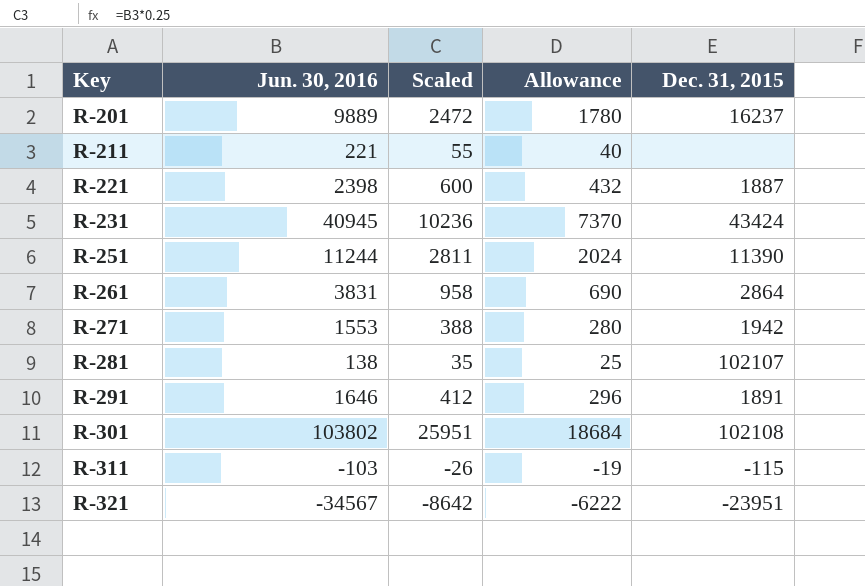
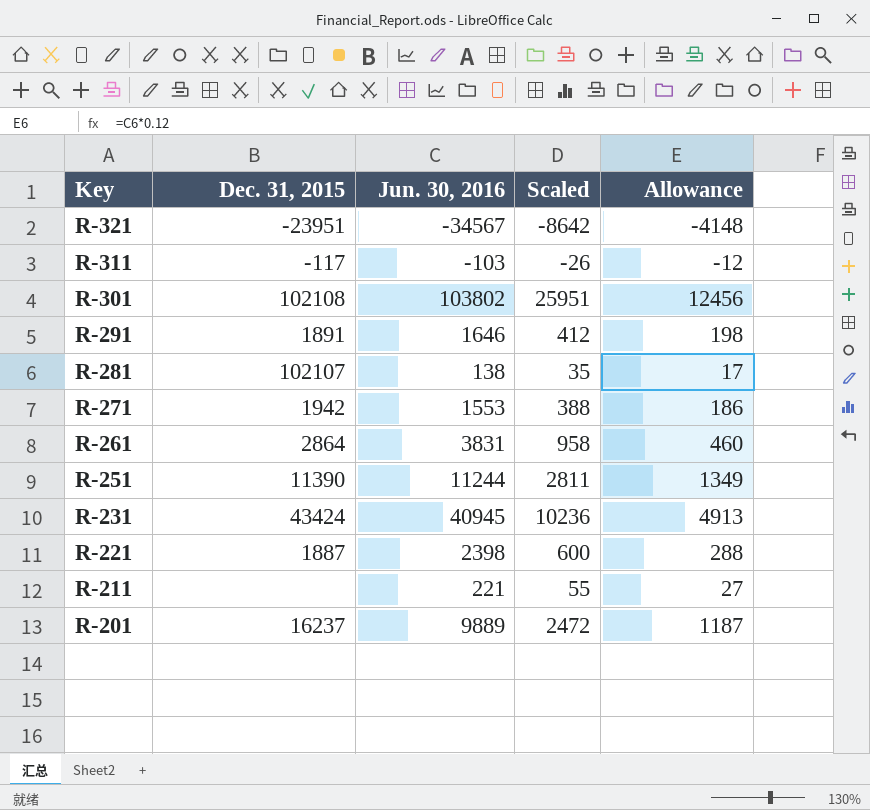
row order: Key ascending -> Key descending
column Dec. 31, 2015 | position: 5 -> 2
column Allowance | formula: [Jun. 30, 2016] * 0.18 -> [Jun. 30, 2016] * 0.12
R-311 | Dec. 31, 2015: -115 -> -117

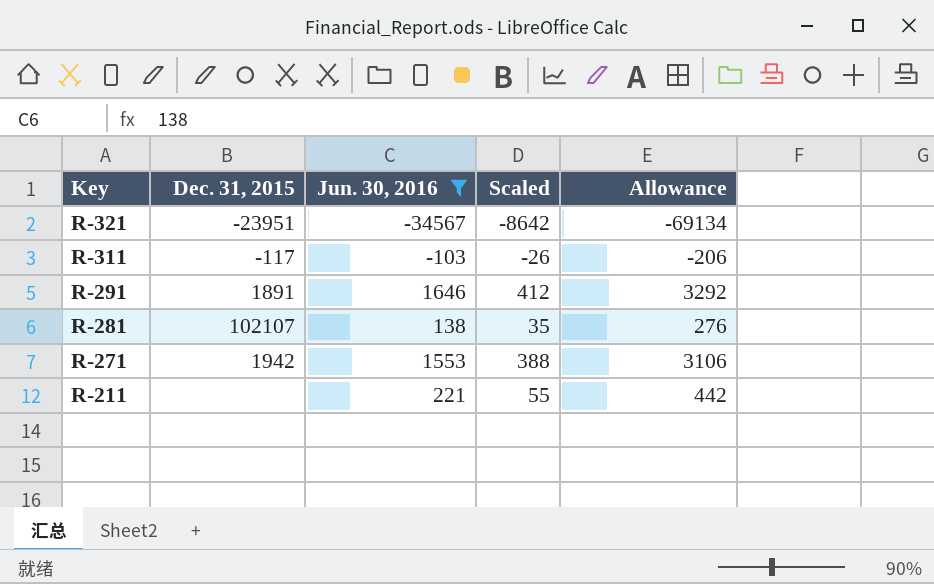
filter: none -> Jun. 30, 2016 <= 1646
column Allowance | formula: [Jun. 30, 2016] * 0.12 -> [Jun. 30, 2016] * 2

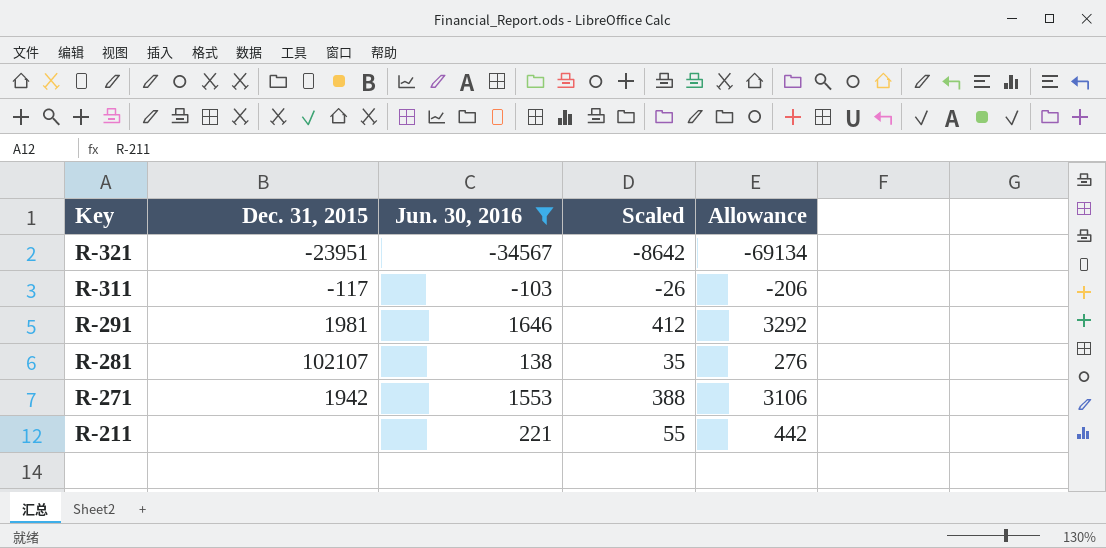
R-291 | Dec. 31, 2015: 1891 -> 1981

